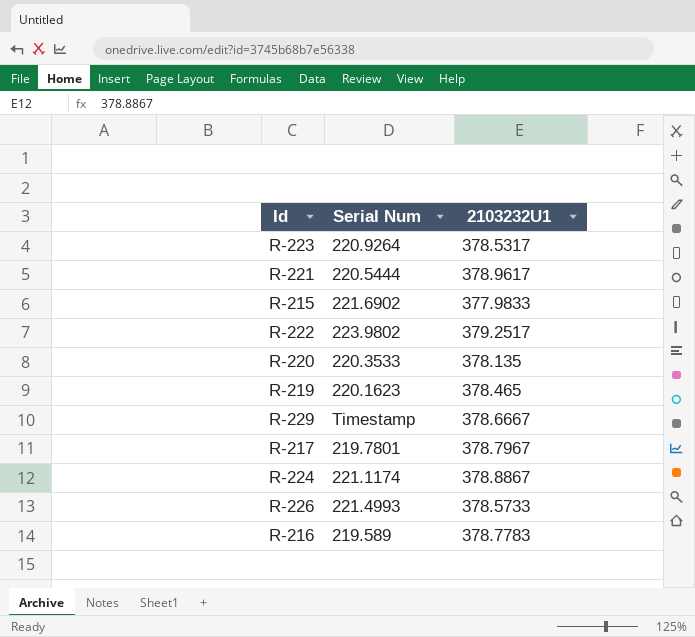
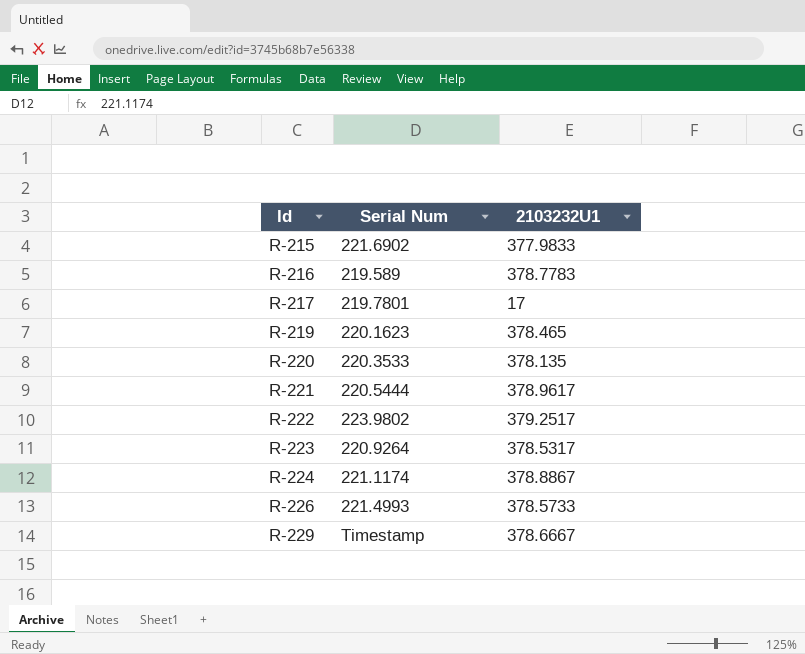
row order: none -> Id ascending
R-217 | 2103232U1: 378.7967 -> 17

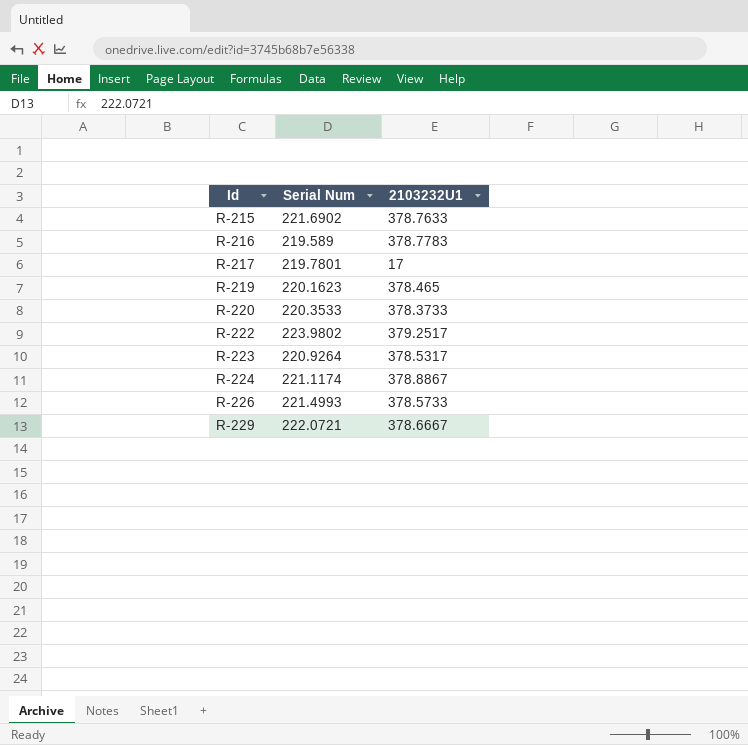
row R-221: 220.5444 | 378.9617 -> none
R-215 | 2103232U1: 377.9833 -> 378.7633
R-220 | 2103232U1: 378.135 -> 378.3733
R-229 | Serial Num: Timestamp -> 222.0721

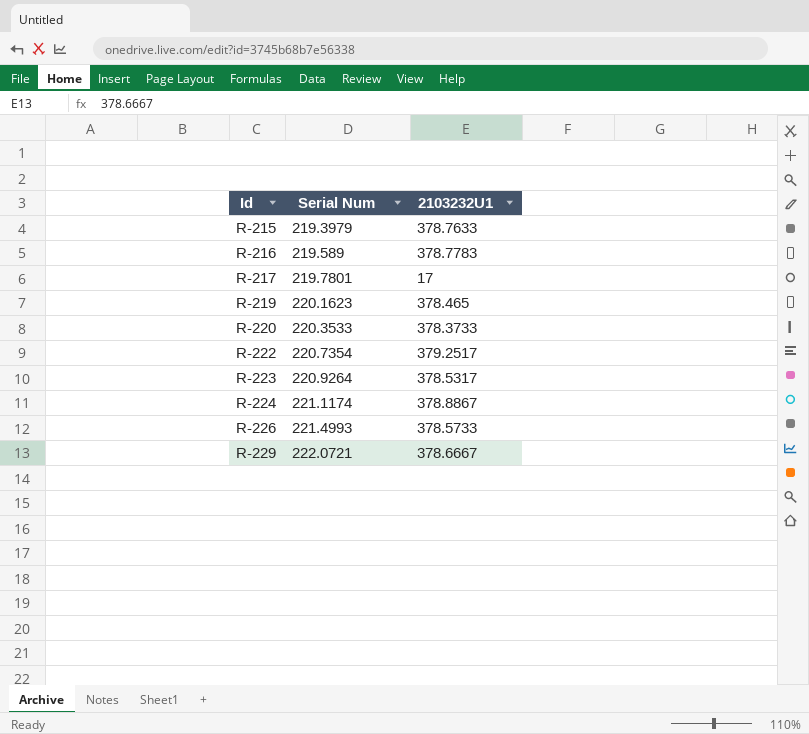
R-215 | Serial Num: 221.6902 -> 219.3979
R-222 | Serial Num: 223.9802 -> 220.7354

